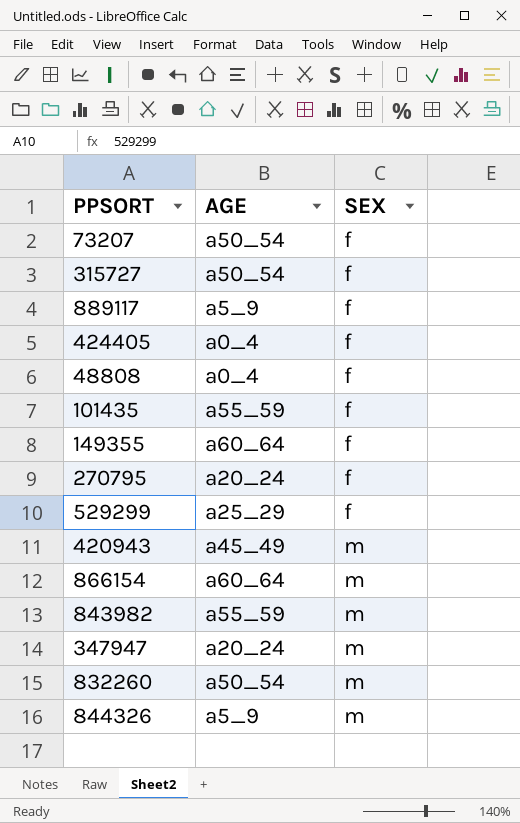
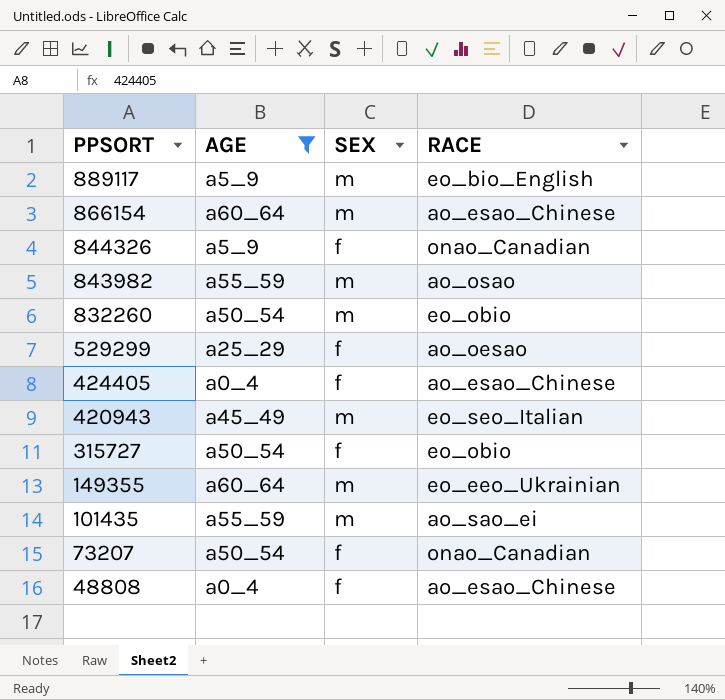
filter: none -> AGE != a20_24
row order: SEX ascending -> PPSORT descending
column RACE | position: none -> 4
889117 | SEX: f -> m
844326 | SEX: m -> f
149355 | SEX: f -> m
101435 | SEX: f -> m

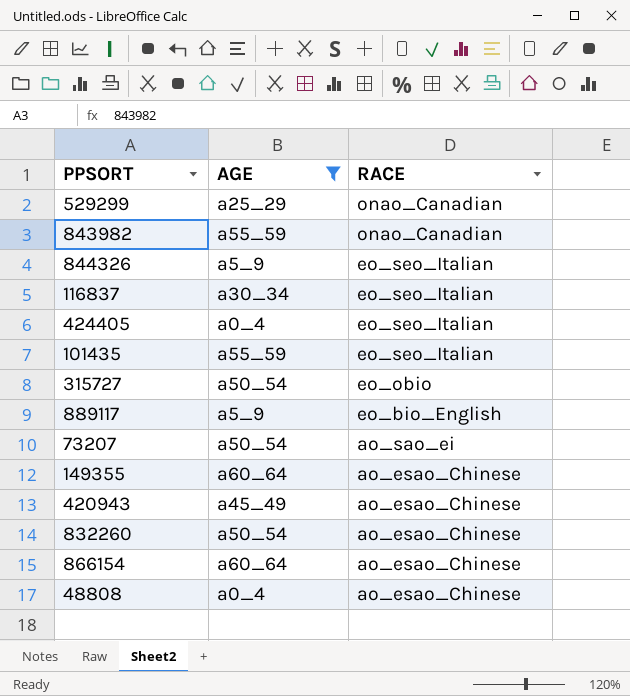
row order: PPSORT descending -> RACE descending
column SEX | position: 3 -> none
529299 | RACE: ao_oesao -> onao_Canadian
843982 | RACE: ao_osao -> onao_Canadian
844326 | RACE: onao_Canadian -> eo_seo_Italian
row 116837: none -> a30_34 | eo_seo_Italian
424405 | RACE: ao_esao_Chinese -> eo_seo_Italian
101435 | RACE: ao_sao_ei -> eo_seo_Italian
73207 | RACE: onao_Canadian -> ao_sao_ei
149355 | RACE: eo_eeo_Ukrainian -> ao_esao_Chinese
420943 | RACE: eo_seo_Italian -> ao_esao_Chinese
832260 | RACE: eo_obio -> ao_esao_Chinese

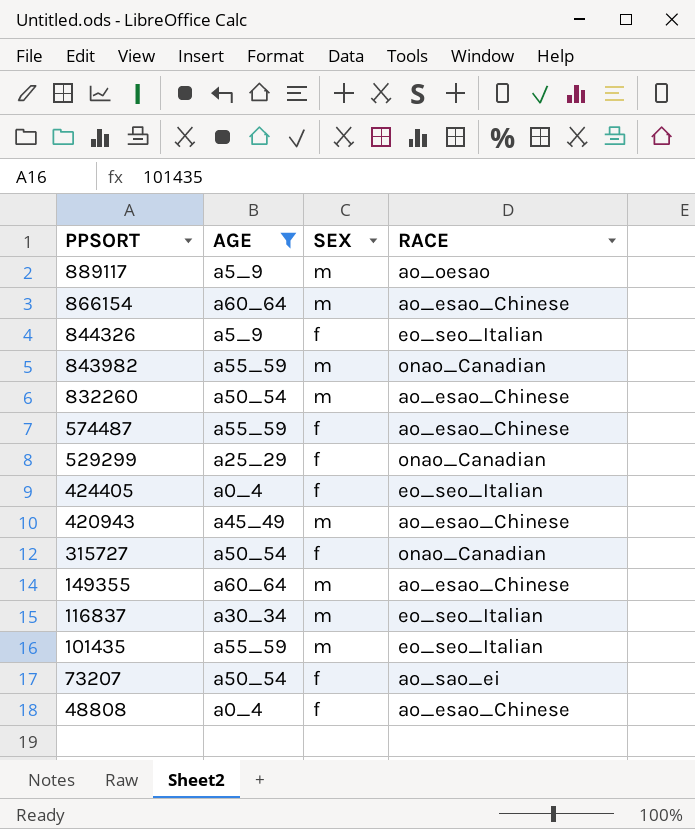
row order: RACE descending -> PPSORT descending
column SEX | position: none -> 3
889117 | RACE: eo_bio_English -> ao_oesao
row 574487: none -> a55_59 | f | ao_esao_Chinese
315727 | RACE: eo_obio -> onao_Canadian

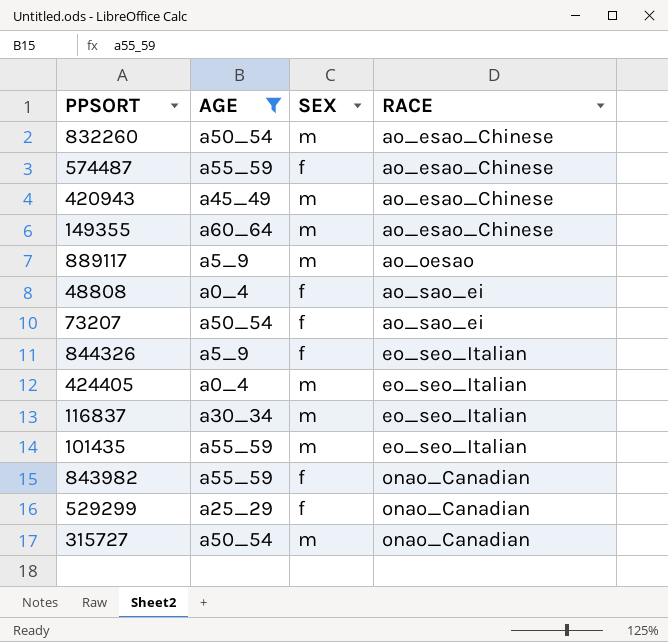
row order: PPSORT descending -> RACE ascending
row 866154: a60_64 | m | ao_esao_Chinese -> none
48808 | RACE: ao_esao_Chinese -> ao_sao_ei
424405 | SEX: f -> m
843982 | SEX: m -> f
315727 | SEX: f -> m

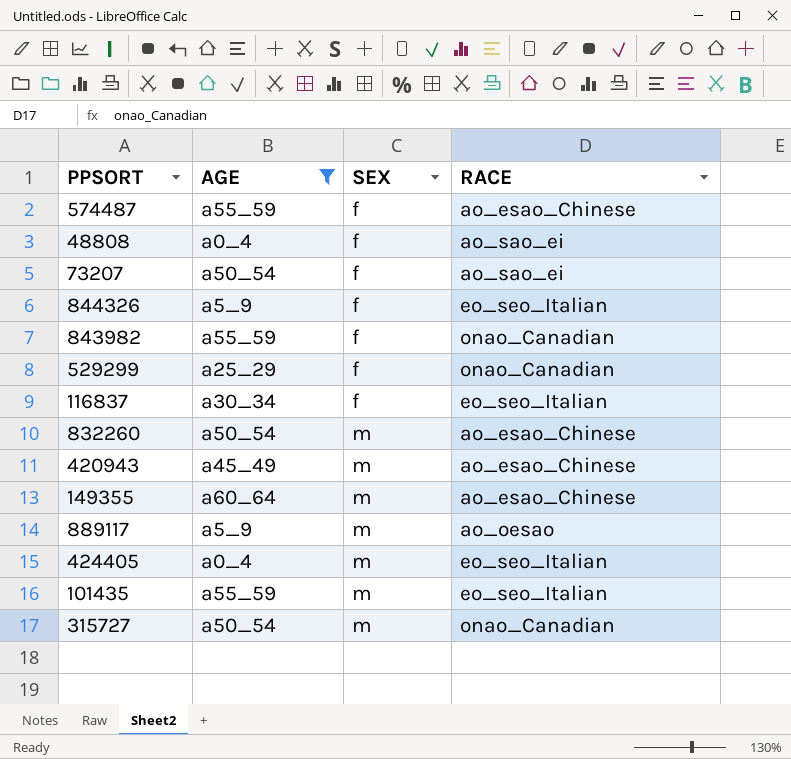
row order: RACE ascending -> SEX ascending
116837 | SEX: m -> f

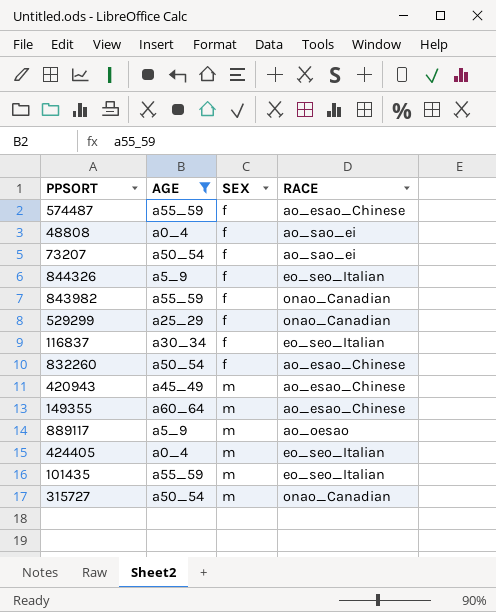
832260 | SEX: m -> f

